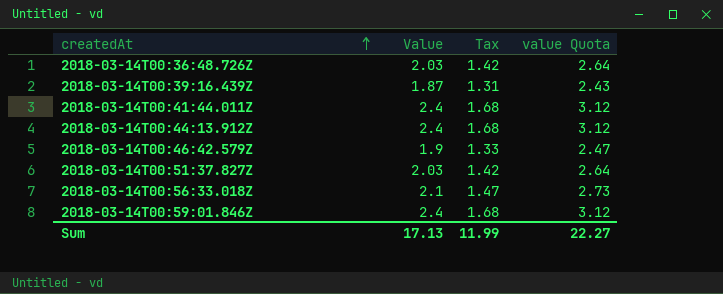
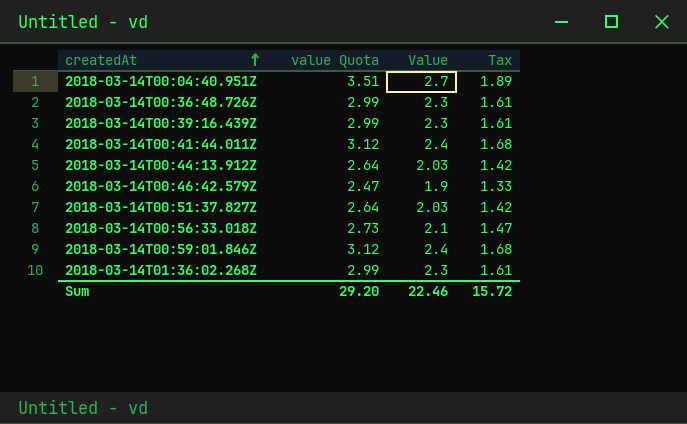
column value Quota | position: 4 -> 2
row 2018-03-14T00:04:40.951Z: none -> 3.51 | 2.7 | 1.89
2018-03-14T00:36:48.726Z | value Quota: 2.64 -> 2.99
2018-03-14T00:36:48.726Z | Value: 2.03 -> 2.3
2018-03-14T00:36:48.726Z | Tax: 1.42 -> 1.61
2018-03-14T00:39:16.439Z | value Quota: 2.43 -> 2.99
2018-03-14T00:39:16.439Z | Value: 1.87 -> 2.3
2018-03-14T00:39:16.439Z | Tax: 1.31 -> 1.61
2018-03-14T00:44:13.912Z | value Quota: 3.12 -> 2.64
2018-03-14T00:44:13.912Z | Value: 2.4 -> 2.03
2018-03-14T00:44:13.912Z | Tax: 1.68 -> 1.42
row 2018-03-14T01:36:02.268Z: none -> 2.99 | 2.3 | 1.61
Sum | value Quota: 22.27 -> 29.20
Sum | Value: 17.13 -> 22.46
Sum | Tax: 11.99 -> 15.72

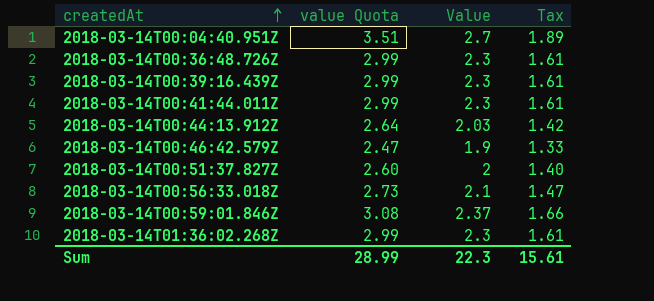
2018-03-14T00:41:44.011Z | value Quota: 3.12 -> 2.99
2018-03-14T00:41:44.011Z | Value: 2.4 -> 2.3
2018-03-14T00:41:44.011Z | Tax: 1.68 -> 1.61
2018-03-14T00:51:37.827Z | value Quota: 2.64 -> 2.60
2018-03-14T00:51:37.827Z | Value: 2.03 -> 2
2018-03-14T00:51:37.827Z | Tax: 1.42 -> 1.40
2018-03-14T00:59:01.846Z | value Quota: 3.12 -> 3.08
2018-03-14T00:59:01.846Z | Value: 2.4 -> 2.37
2018-03-14T00:59:01.846Z | Tax: 1.68 -> 1.66
Sum | value Quota: 29.20 -> 28.99
Sum | Value: 22.46 -> 22.3
Sum | Tax: 15.72 -> 15.61

